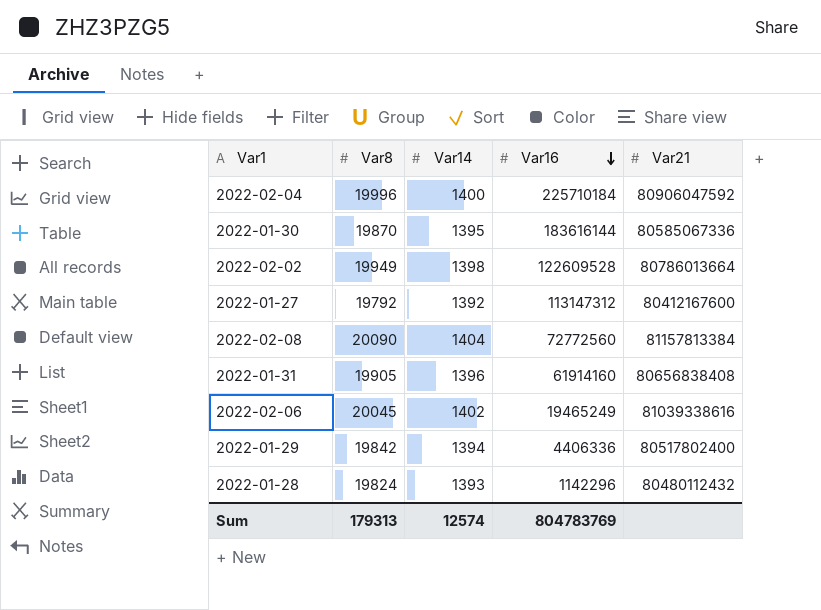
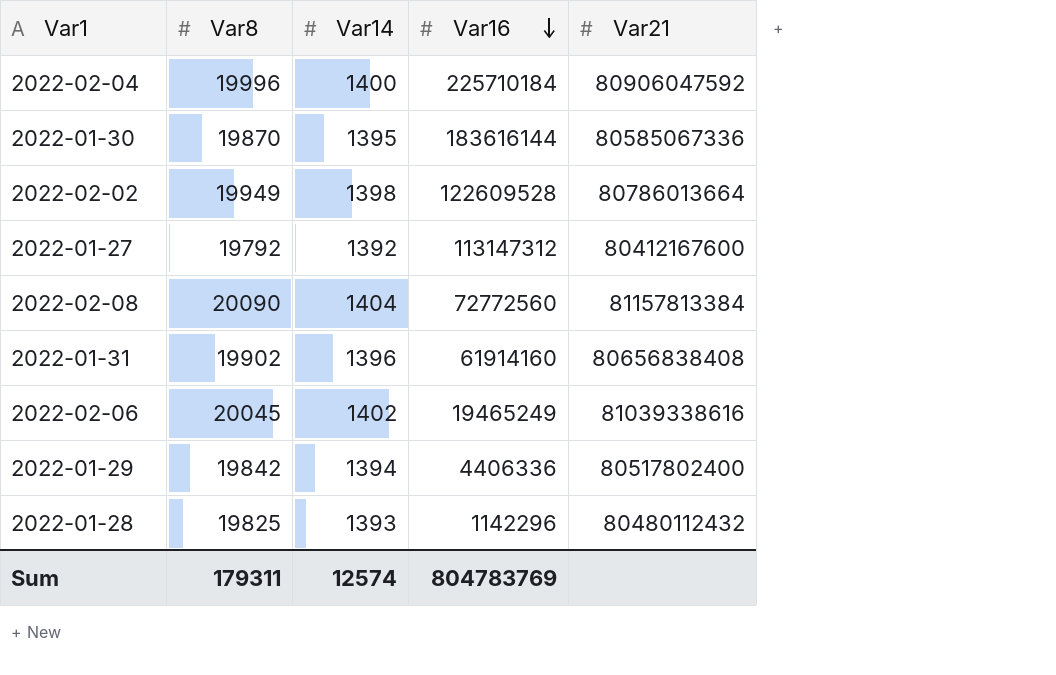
2022-01-31 | Var8: 19905 -> 19902
2022-01-28 | Var8: 19824 -> 19825
Sum | Var8: 179313 -> 179311

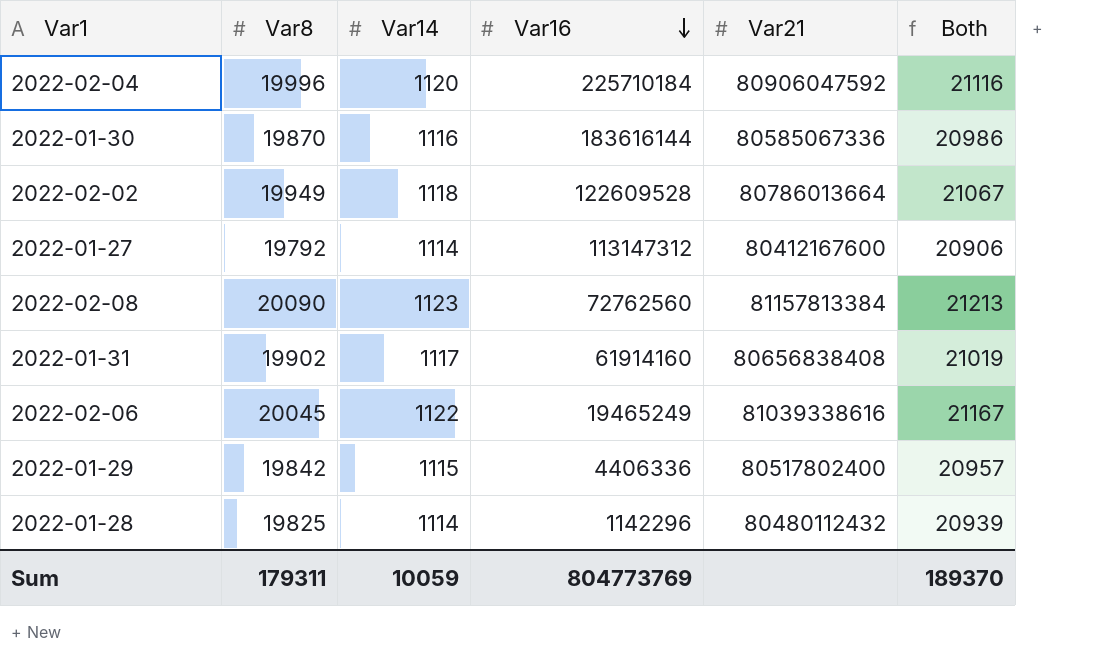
column Both | formula: none -> [Var8] + [Var14]
2022-02-04 | Var14: 1400 -> 1120
2022-01-30 | Var14: 1395 -> 1116
2022-02-02 | Var14: 1398 -> 1118
2022-01-27 | Var14: 1392 -> 1114
2022-02-08 | Var14: 1404 -> 1123
2022-02-08 | Var16: 72772560 -> 72762560
2022-01-31 | Var14: 1396 -> 1117
2022-02-06 | Var14: 1402 -> 1122
2022-01-29 | Var14: 1394 -> 1115
2022-01-28 | Var14: 1393 -> 1114
Sum | Var14: 12574 -> 10059
Sum | Var16: 804783769 -> 804773769

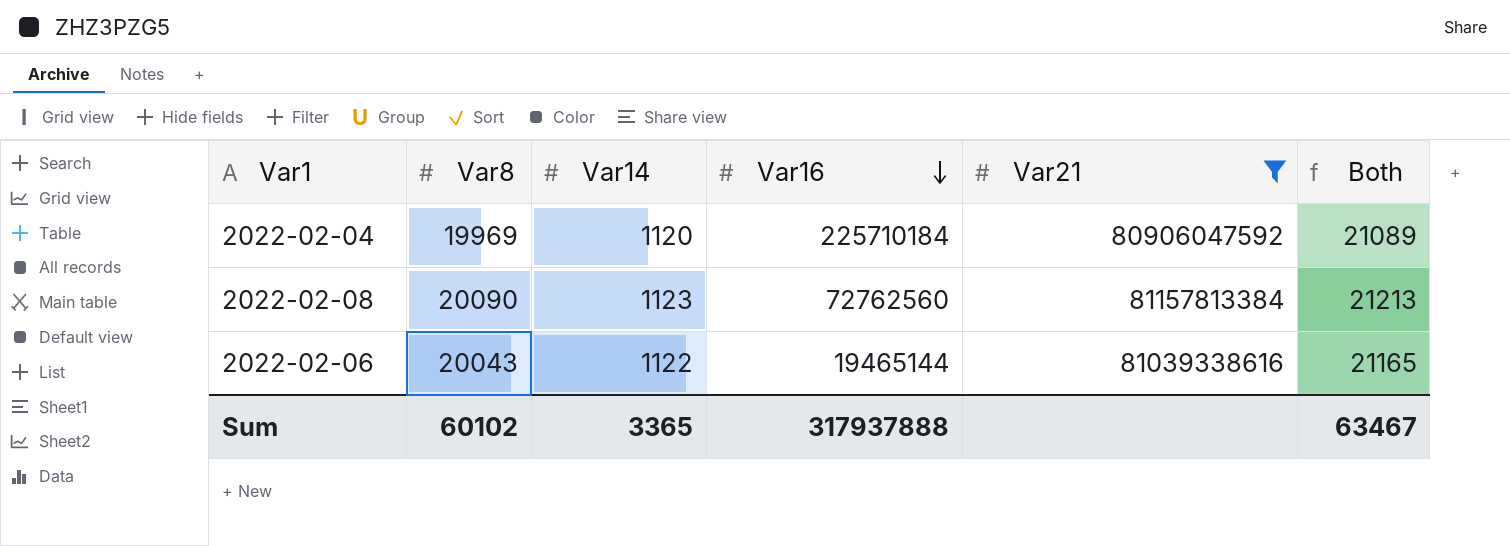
filter: none -> Var21 >= 80906047592
2022-02-04 | Var8: 19996 -> 19969
2022-02-04 | Both: 21116 -> 21089
2022-02-06 | Var8: 20045 -> 20043
2022-02-06 | Var16: 19465249 -> 19465144
2022-02-06 | Both: 21167 -> 21165
Sum | Var8: 179311 -> 60102
Sum | Var14: 10059 -> 3365
Sum | Var16: 804773769 -> 317937888
Sum | Both: 189370 -> 63467

